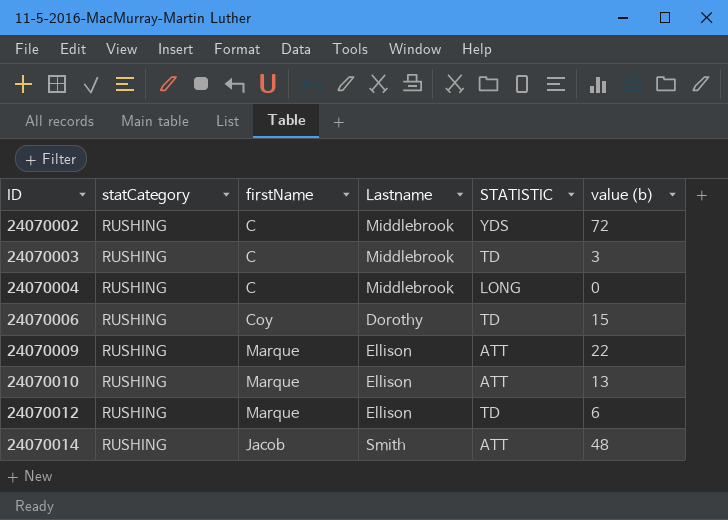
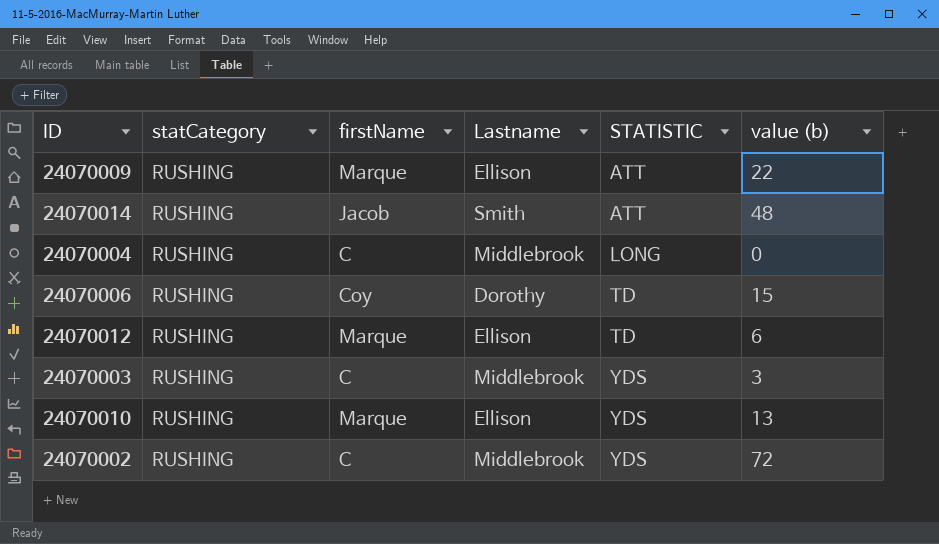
row order: ID ascending -> STATISTIC ascending
24070003 | STATISTIC: TD -> YDS
24070010 | STATISTIC: ATT -> YDS

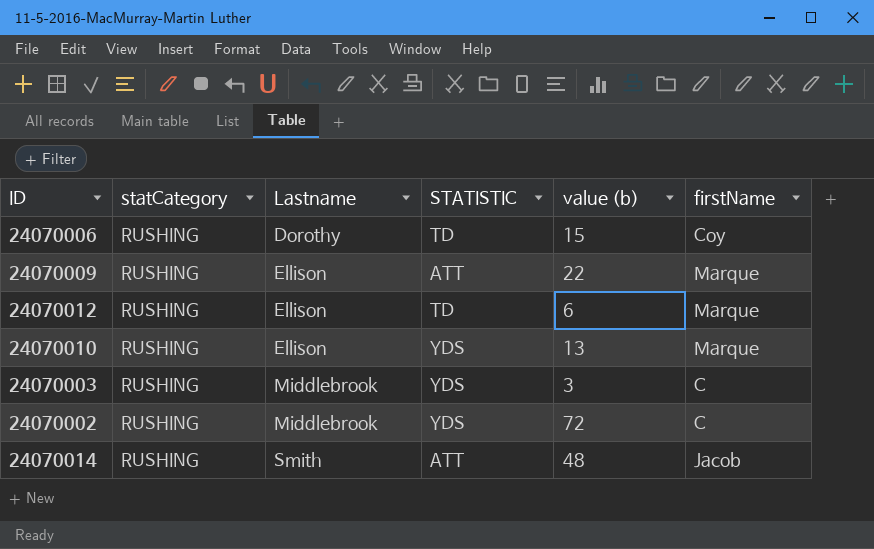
row order: STATISTIC ascending -> Lastname ascending
column firstName | position: 3 -> 6
row 24070004: RUSHING | C | Middlebrook | LONG | 0 -> none

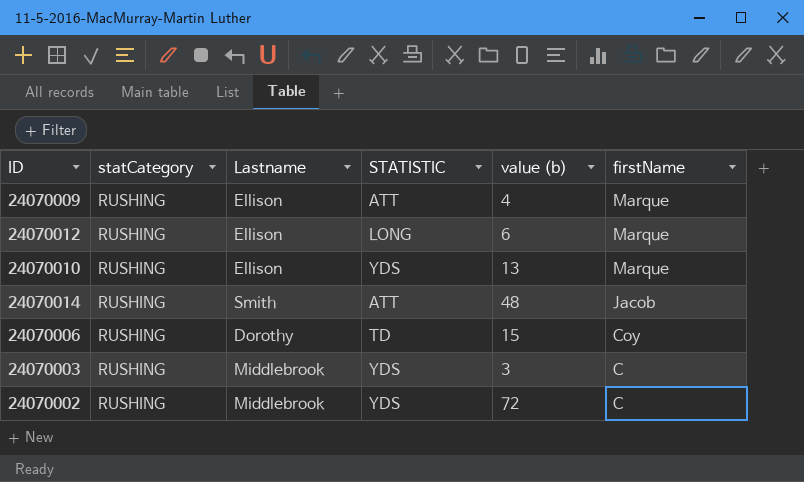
row order: Lastname ascending -> firstName descending
24070009 | value (b): 22 -> 4
24070012 | STATISTIC: TD -> LONG

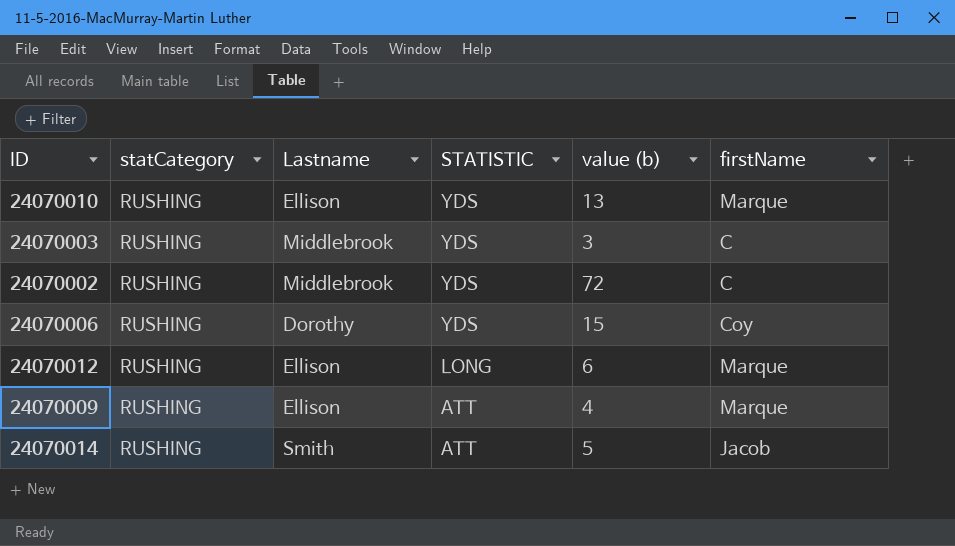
row order: firstName descending -> STATISTIC descending
24070006 | STATISTIC: TD -> YDS
24070014 | value (b): 48 -> 5

